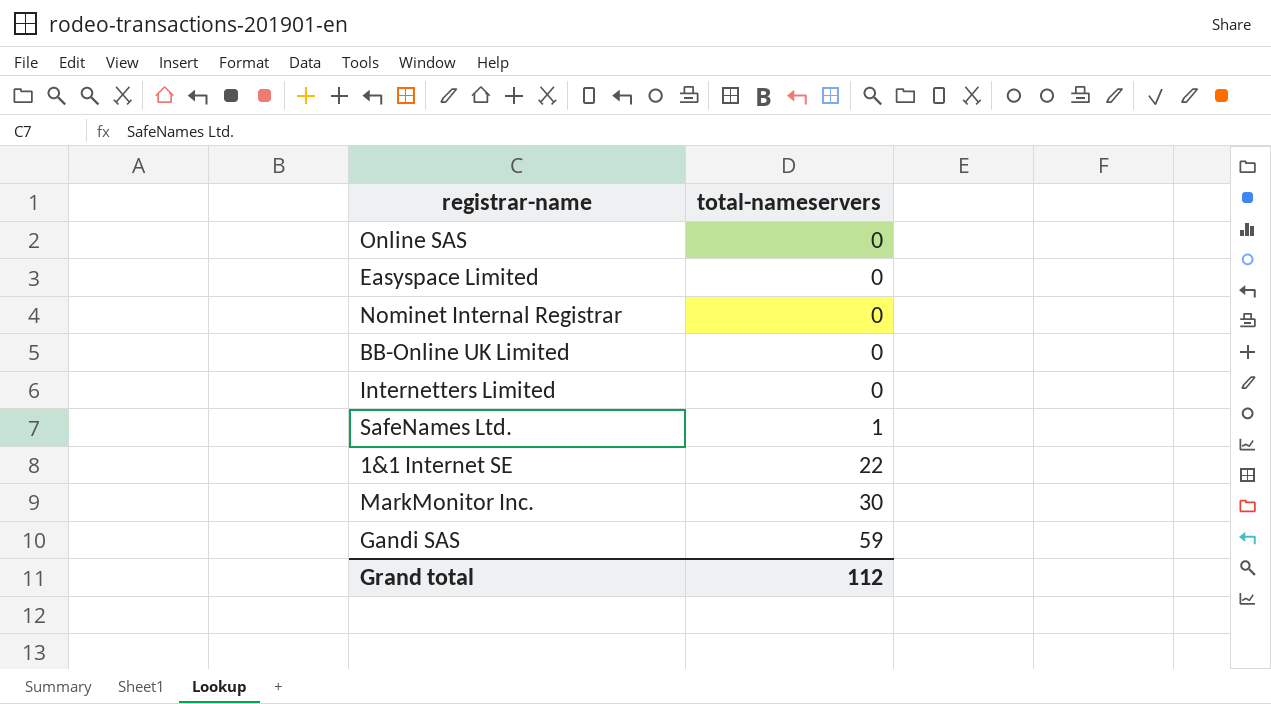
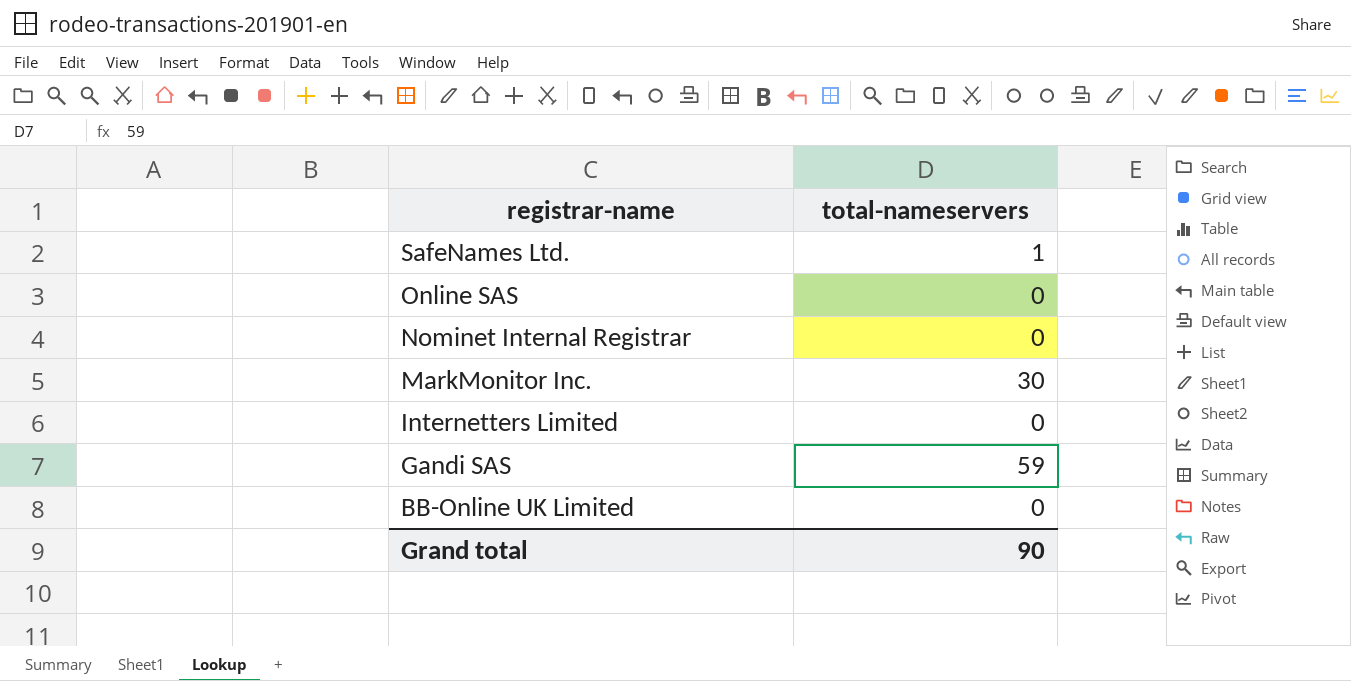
row order: total-nameservers ascending -> registrar-name descending
row Easyspace Limited: 0 -> none
row 1&1 Internet SE: 22 -> none
Grand total | total-nameservers: 112 -> 90

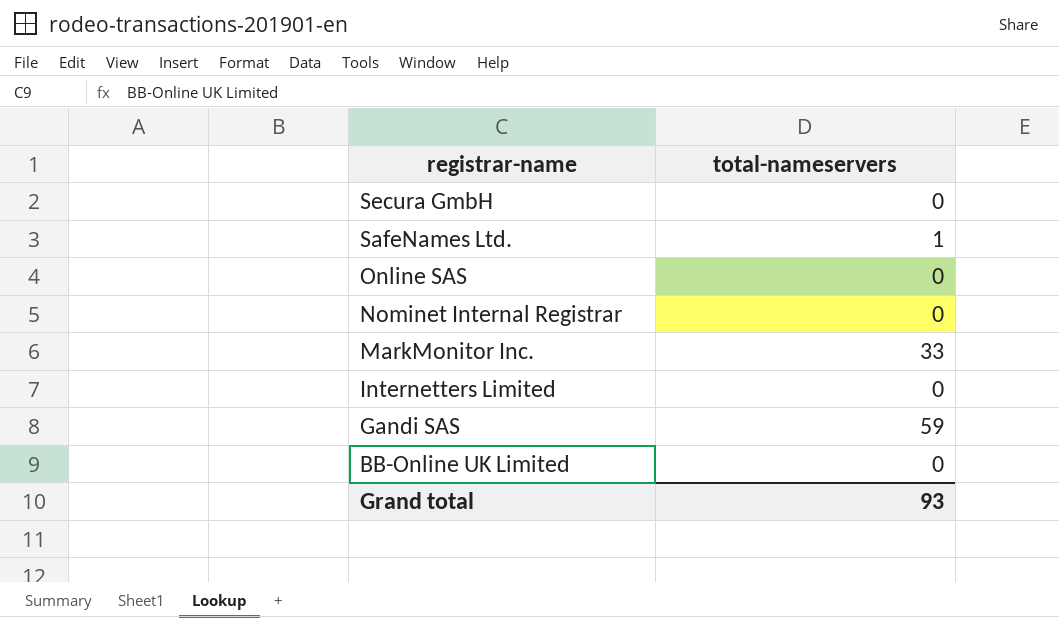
row Secura GmbH: none -> 0
MarkMonitor Inc. | total-nameservers: 30 -> 33
Grand total | total-nameservers: 90 -> 93

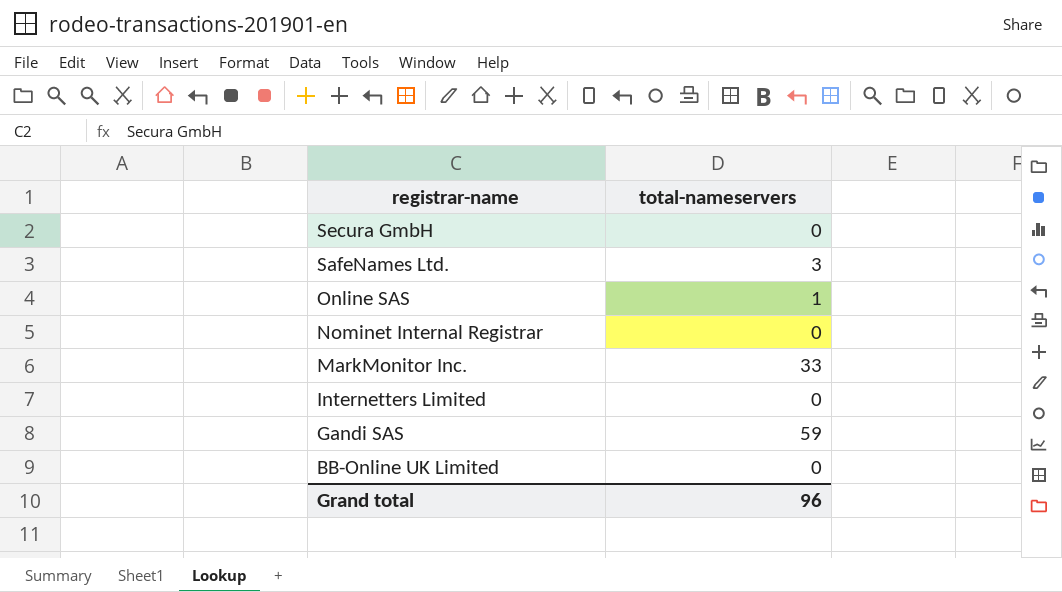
SafeNames Ltd. | total-nameservers: 1 -> 3
Online SAS | total-nameservers: 0 -> 1
Grand total | total-nameservers: 93 -> 96

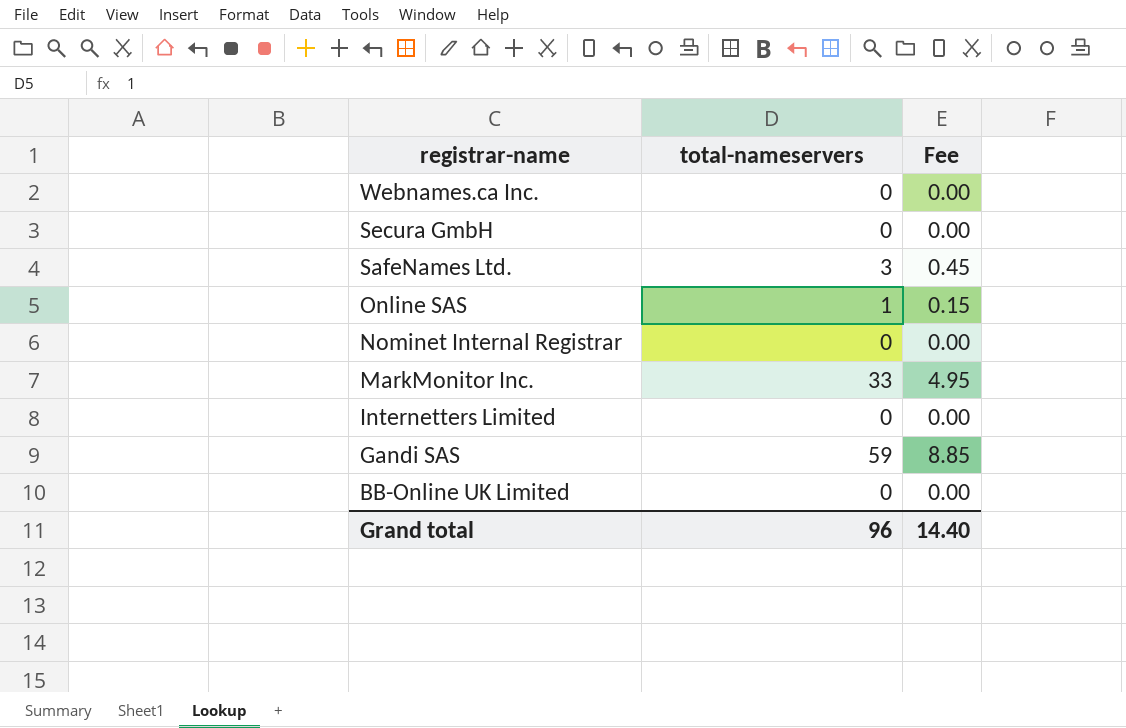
column Fee | formula: none -> [total-nameservers] * 0.15
row Webnames.ca Inc.: none -> 0 | 0.00

